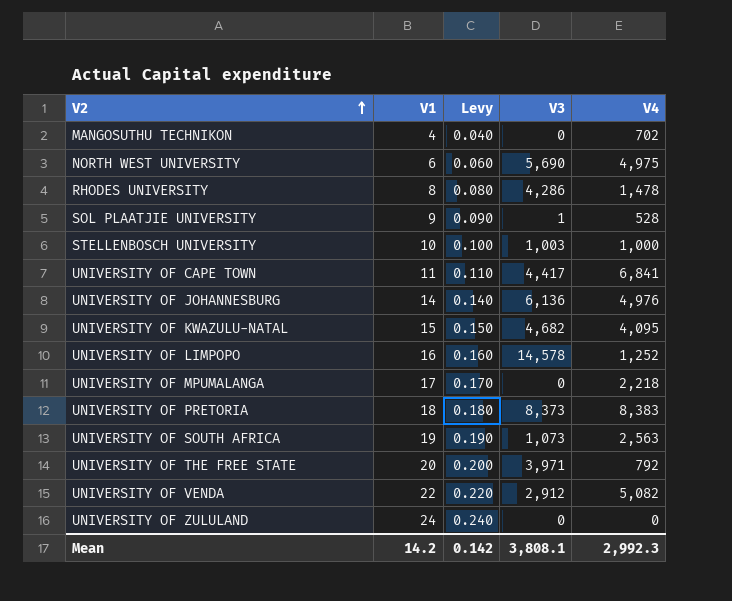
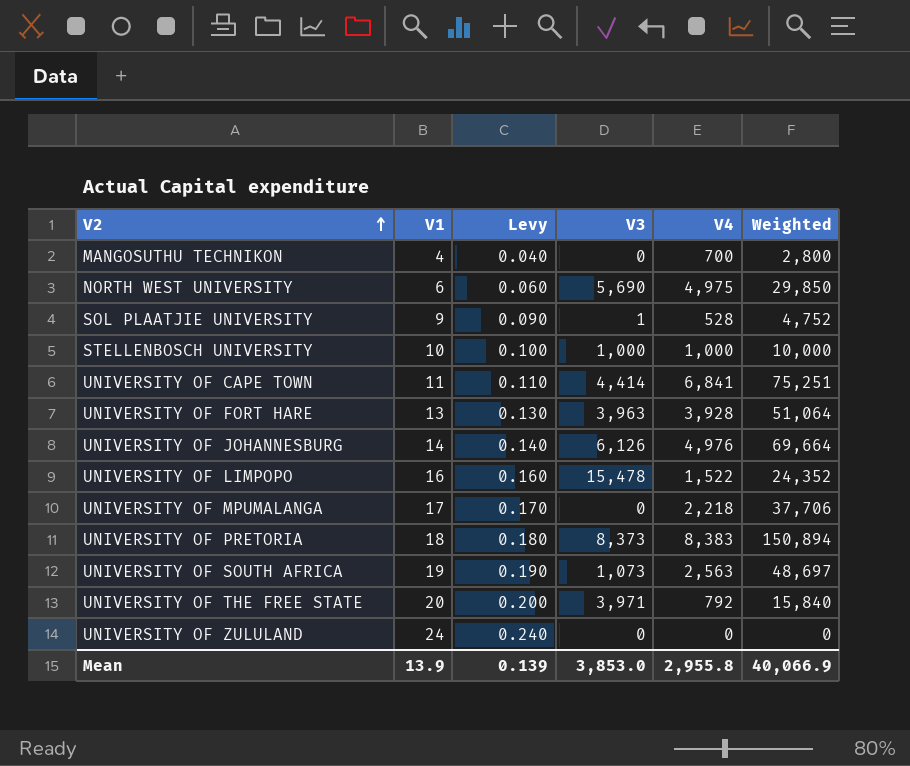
column Weighted | formula: none -> [V1] * [V4]
row RHODES UNIVERSITY: 8 | 0.080 | 4,286 | 1,478 -> none
row UNIVERSITY OF KWAZULU-NATAL: 15 | 0.150 | 4,682 | 4,095 -> none
row UNIVERSITY OF VENDA: 22 | 0.220 | 2,912 | 5,082 -> none
MANGOSUTHU TECHNIKON | V4: 702 -> 700
STELLENBOSCH UNIVERSITY | V3: 1,003 -> 1,000
UNIVERSITY OF CAPE TOWN | V3: 4,417 -> 4,414
row UNIVERSITY OF FORT HARE: none -> 13 | 0.130 | 3,963 | 3,928 | 51,064
UNIVERSITY OF JOHANNESBURG | V3: 6,136 -> 6,126
UNIVERSITY OF LIMPOPO | V3: 14,578 -> 15,478
UNIVERSITY OF LIMPOPO | V4: 1,252 -> 1,522
Mean | V1: 14.2 -> 13.9
Mean | Levy: 0.142 -> 0.139
Mean | V3: 3,808.1 -> 3,853.0
Mean | V4: 2,992.3 -> 2,955.8

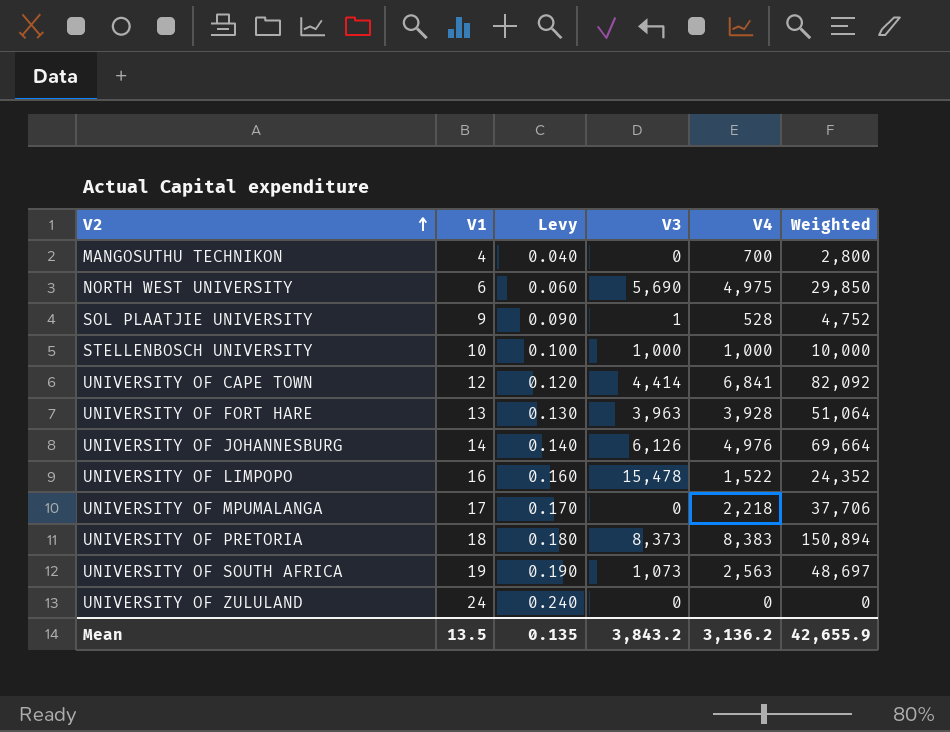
row UNIVERSITY OF THE FREE STATE: 20 | 0.200 | 3,971 | 792 | 15,840 -> none
UNIVERSITY OF CAPE TOWN | V1: 11 -> 12
UNIVERSITY OF CAPE TOWN | Levy: 0.110 -> 0.120
UNIVERSITY OF CAPE TOWN | Weighted: 75,251 -> 82,092
Mean | V1: 13.9 -> 13.5
Mean | Levy: 0.139 -> 0.135
Mean | V3: 3,853.0 -> 3,843.2
Mean | V4: 2,955.8 -> 3,136.2
Mean | Weighted: 40,066.9 -> 42,655.9

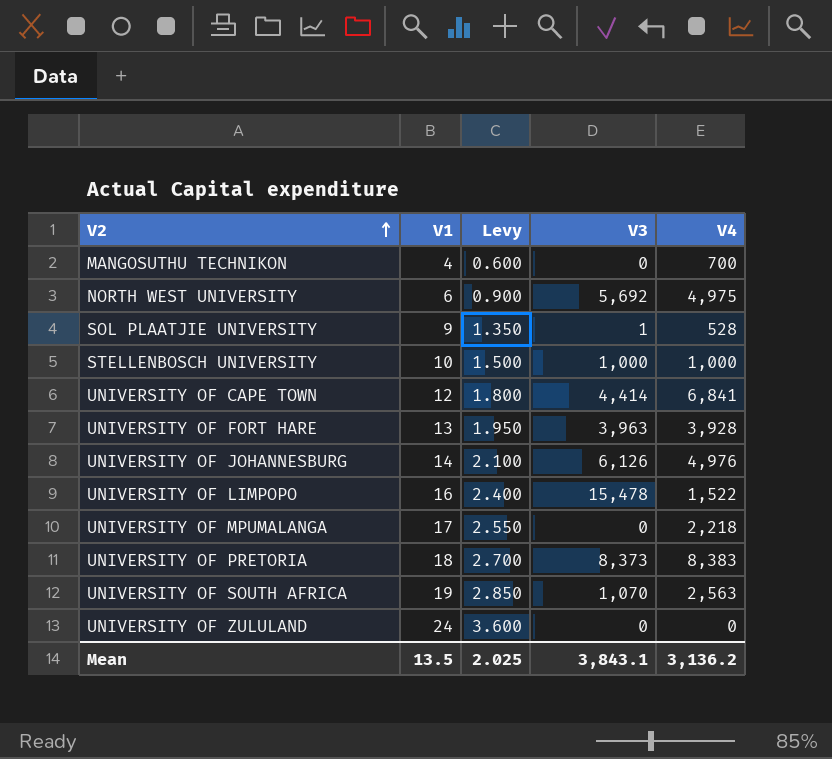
column Weighted | formula: [V1] * [V4] -> none
column Levy | formula: [V1] * 0.01 -> [V1] * 0.15
NORTH WEST UNIVERSITY | V3: 5,690 -> 5,692
UNIVERSITY OF SOUTH AFRICA | V3: 1,073 -> 1,070
Mean | Levy: 0.135 -> 2.025
Mean | V3: 3,843.2 -> 3,843.1

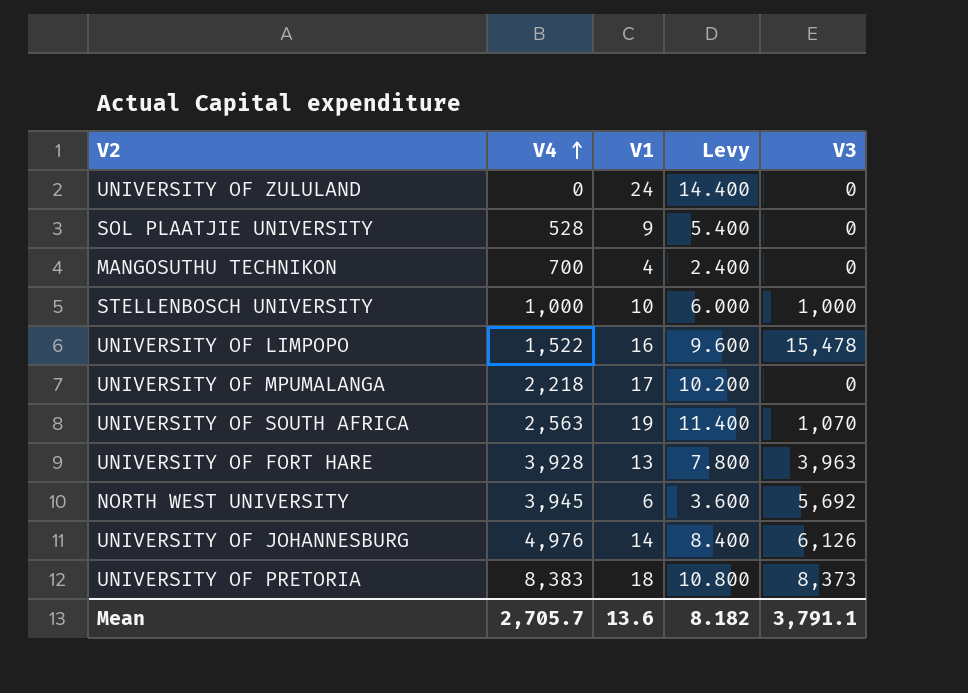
row order: V2 ascending -> V4 ascending
column V4 | position: 5 -> 2
column Levy | formula: [V1] * 0.15 -> [V1] * 0.6
row UNIVERSITY OF CAPE TOWN: 12 | 1.800 | 4,414 | 6,841 -> none
SOL PLAATJIE UNIVERSITY | V3: 1 -> 0
NORTH WEST UNIVERSITY | V4: 4,975 -> 3,945
Mean | V4: 3,136.2 -> 2,705.7
Mean | V1: 13.5 -> 13.6
Mean | Levy: 2.025 -> 8.182
Mean | V3: 3,843.1 -> 3,791.1

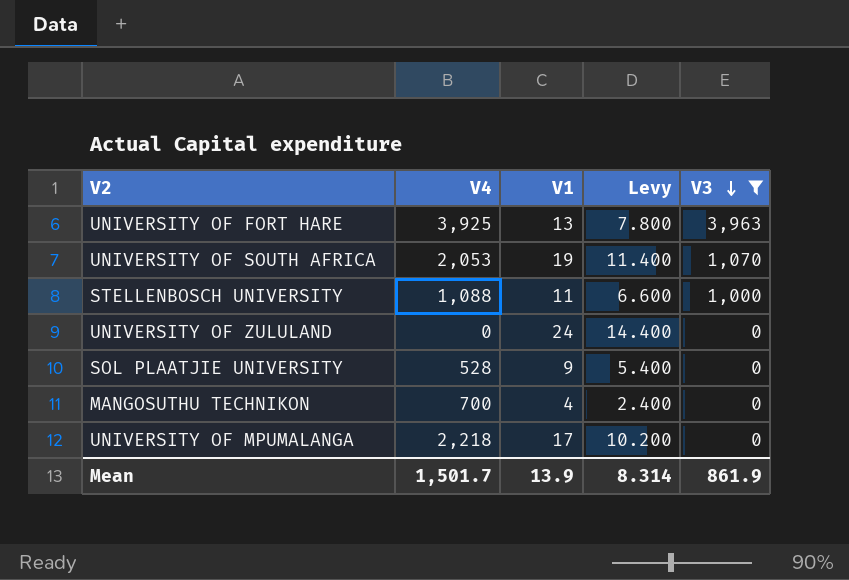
filter: none -> V3 <= 3,963
row order: V4 ascending -> V3 descending
UNIVERSITY OF FORT HARE | V4: 3,928 -> 3,925
UNIVERSITY OF SOUTH AFRICA | V4: 2,563 -> 2,053
STELLENBOSCH UNIVERSITY | V4: 1,000 -> 1,088
STELLENBOSCH UNIVERSITY | V1: 10 -> 11
STELLENBOSCH UNIVERSITY | Levy: 6.000 -> 6.600
Mean | V4: 2,705.7 -> 1,501.7
Mean | V1: 13.6 -> 13.9
Mean | Levy: 8.182 -> 8.314
Mean | V3: 3,791.1 -> 861.9

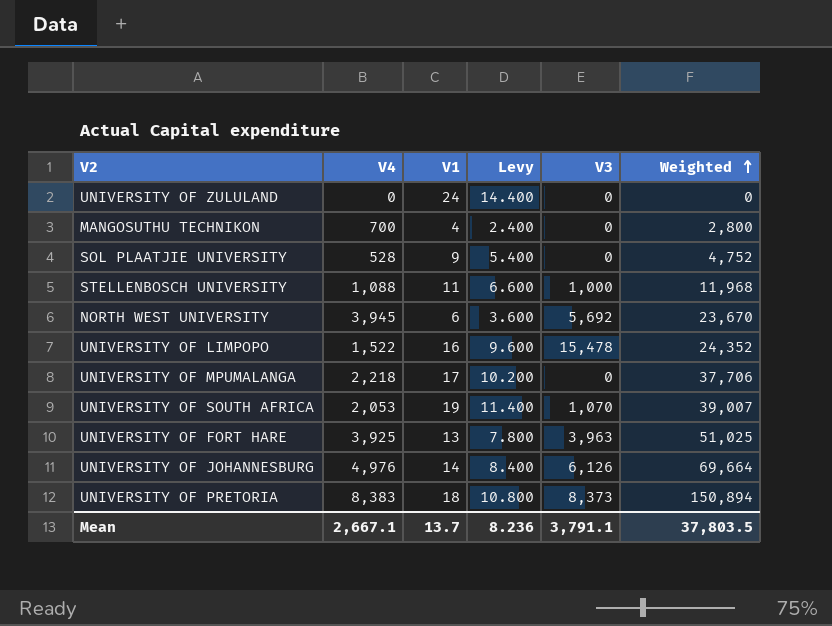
filter: V3 <= 3,963 -> none
row order: V3 descending -> Weighted ascending
column Weighted | formula: none -> [V4] * [V1]
Mean | V4: 1,501.7 -> 2,667.1
Mean | V1: 13.9 -> 13.7
Mean | Levy: 8.314 -> 8.236
Mean | V3: 861.9 -> 3,791.1

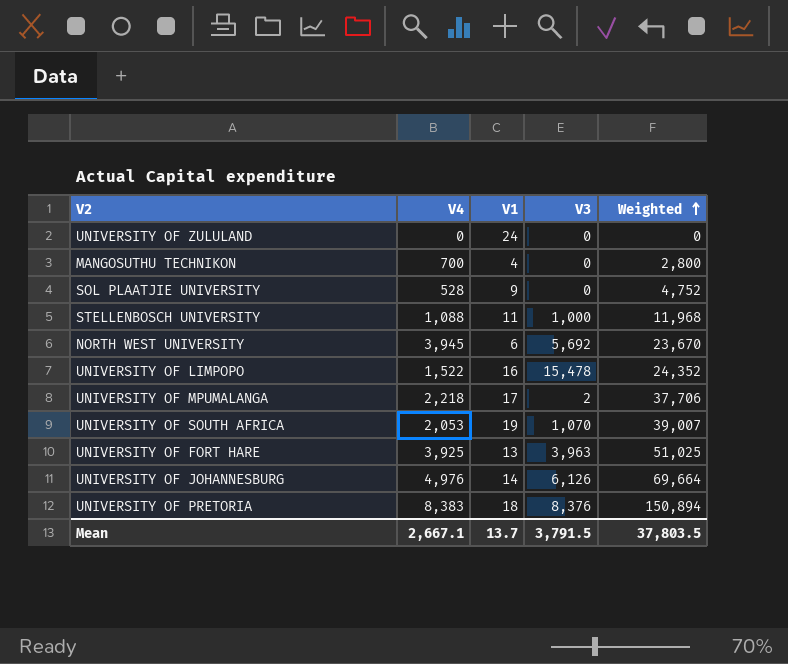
column Levy | formula: [V1] * 0.6 -> none
UNIVERSITY OF MPUMALANGA | V3: 0 -> 2
UNIVERSITY OF PRETORIA | V3: 8,373 -> 8,376
Mean | V3: 3,791.1 -> 3,791.5

